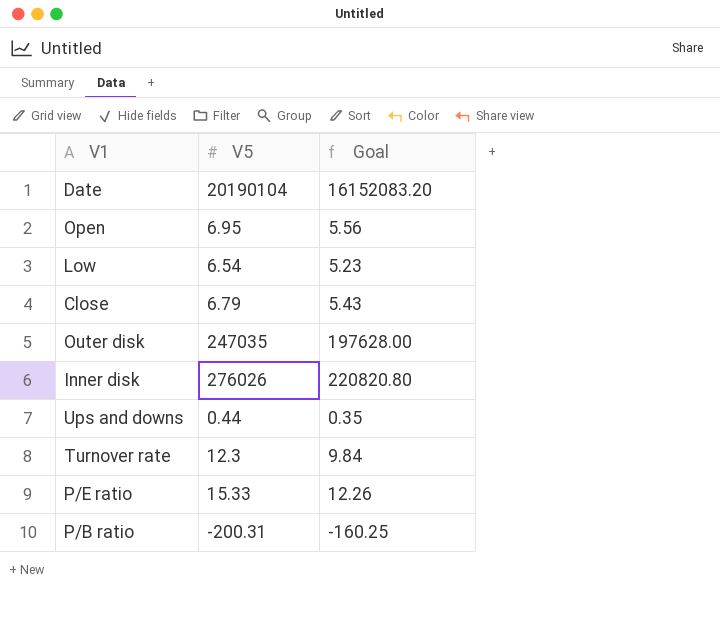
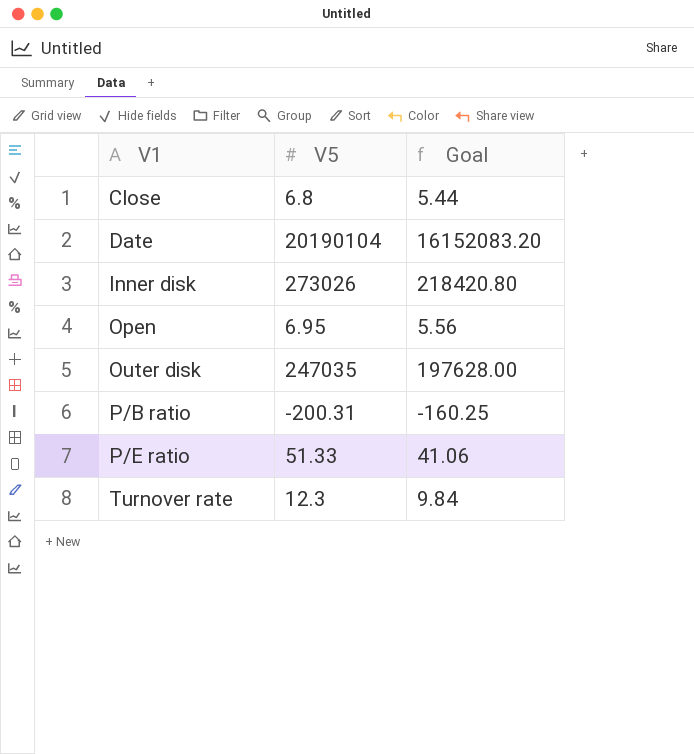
row order: none -> V1 ascending
row Low: 6.54 | 5.23 -> none
row Ups and downs: 0.44 | 0.35 -> none
Close | V5: 6.79 -> 6.8
Close | Goal: 5.43 -> 5.44
Inner disk | V5: 276026 -> 273026
Inner disk | Goal: 220820.80 -> 218420.80
P/E ratio | V5: 15.33 -> 51.33
P/E ratio | Goal: 12.26 -> 41.06

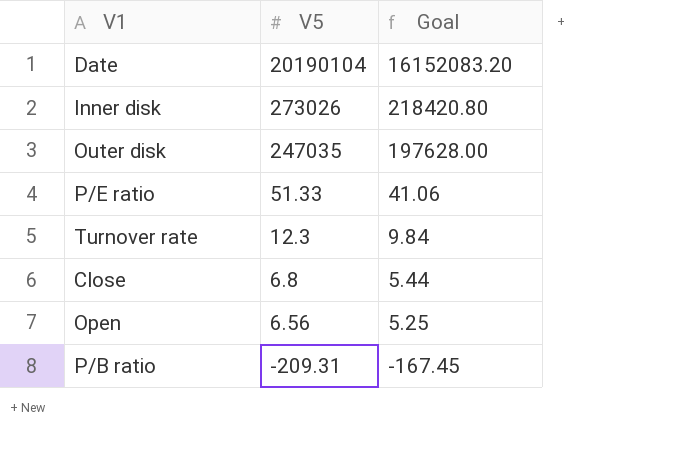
row order: V1 ascending -> V5 descending
Open | V5: 6.95 -> 6.56
Open | Goal: 5.56 -> 5.25
P/B ratio | V5: -200.31 -> -209.31
P/B ratio | Goal: -160.25 -> -167.45

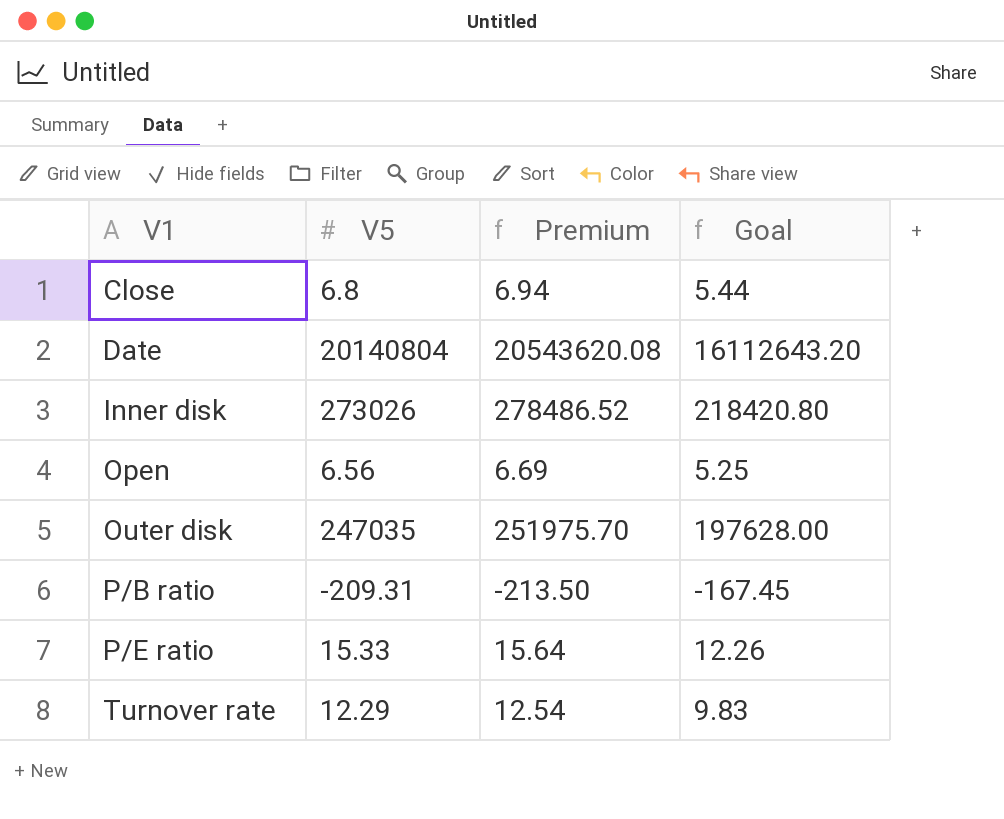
row order: V5 descending -> V1 ascending
column Premium | formula: none -> [V5] * 1.02
Date | V5: 20190104 -> 20140804
Date | Goal: 16152083.20 -> 16112643.20
P/E ratio | V5: 51.33 -> 15.33
P/E ratio | Goal: 41.06 -> 12.26
Turnover rate | V5: 12.3 -> 12.29
Turnover rate | Goal: 9.84 -> 9.83

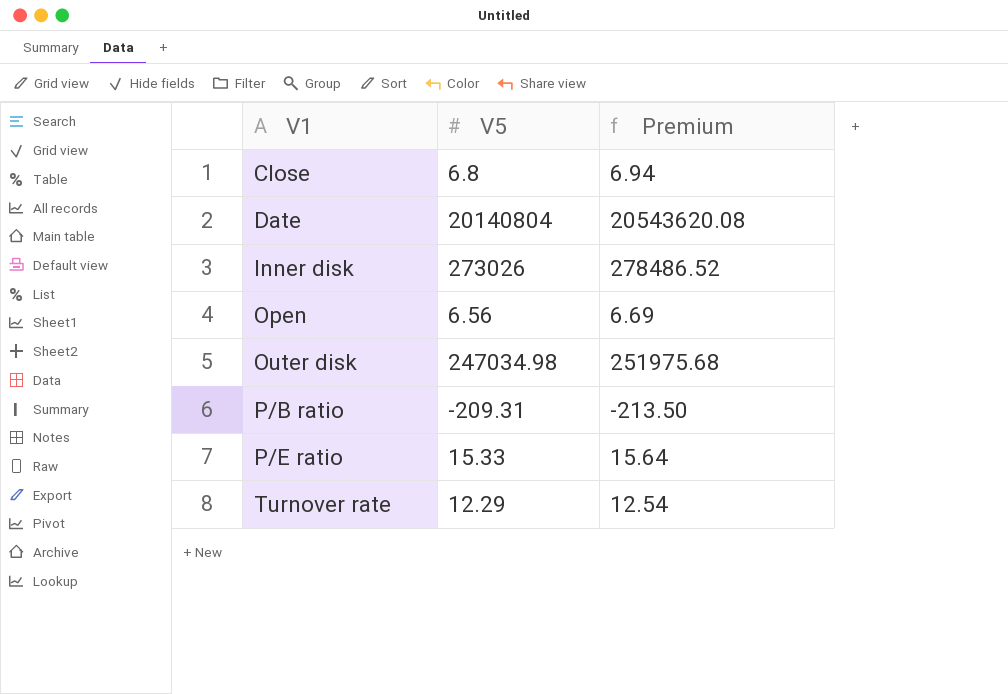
column Goal | formula: [V5] * 0.8 -> none
Outer disk | V5: 247035 -> 247034.98
Outer disk | Premium: 251975.70 -> 251975.68

